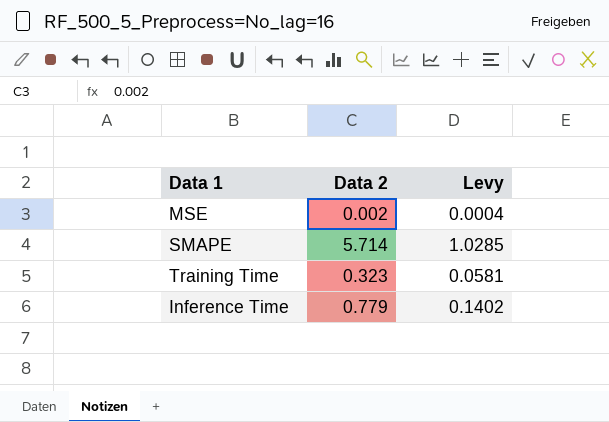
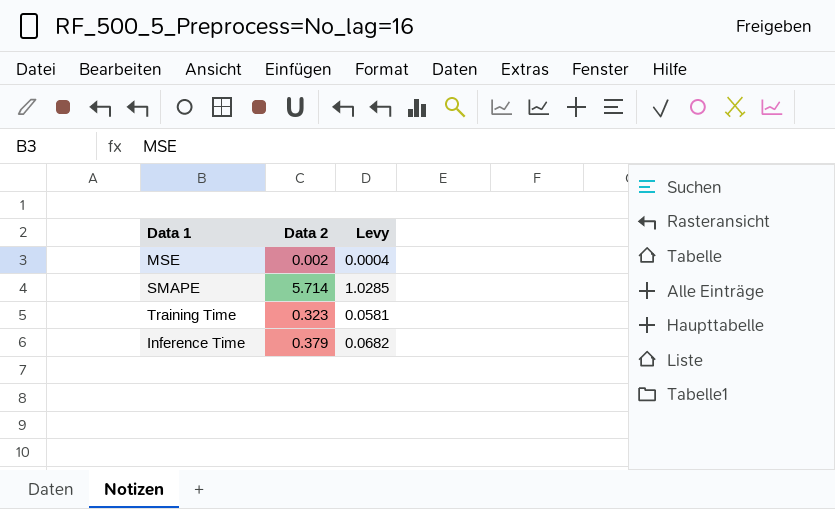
Inference Time | Data 2: 0.779 -> 0.379
Inference Time | Levy: 0.1402 -> 0.0682

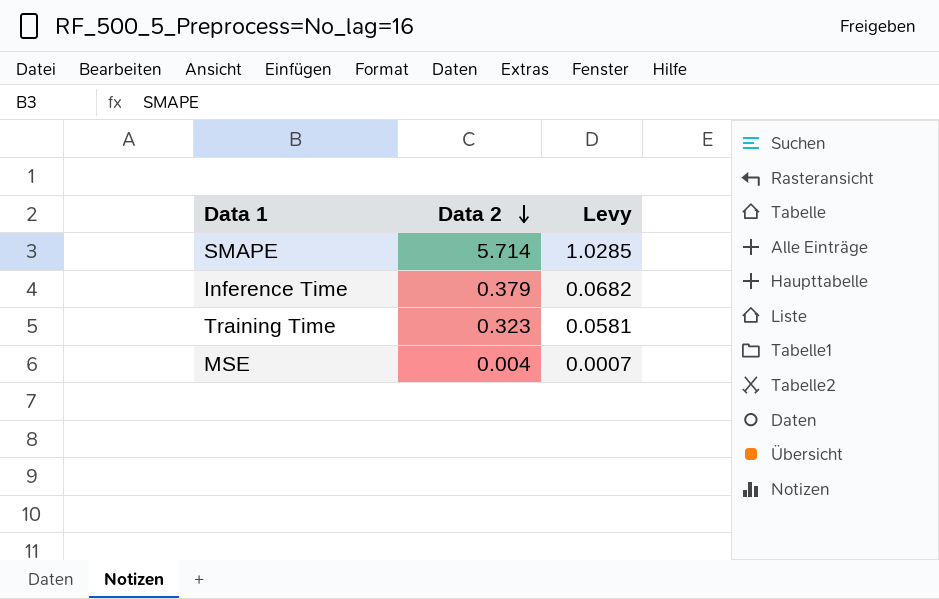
row order: none -> Data 2 descending
MSE | Data 2: 0.002 -> 0.004
MSE | Levy: 0.0004 -> 0.0007

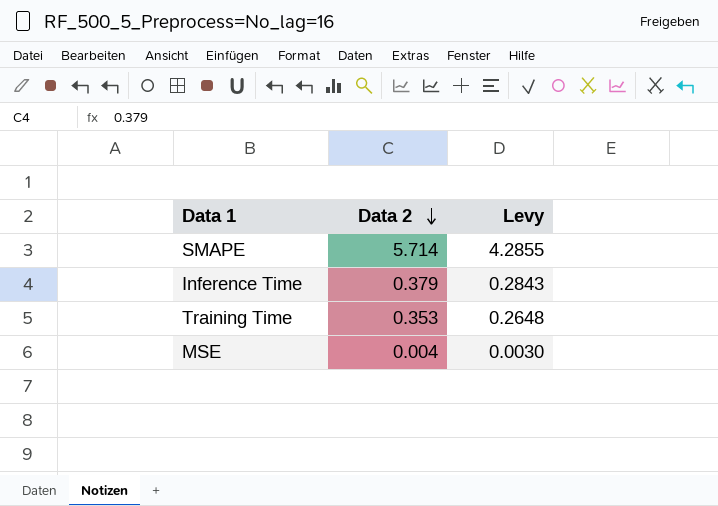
column Levy | formula: [Data 2] * 0.18 -> [Data 2] * 0.75
Training Time | Data 2: 0.323 -> 0.353

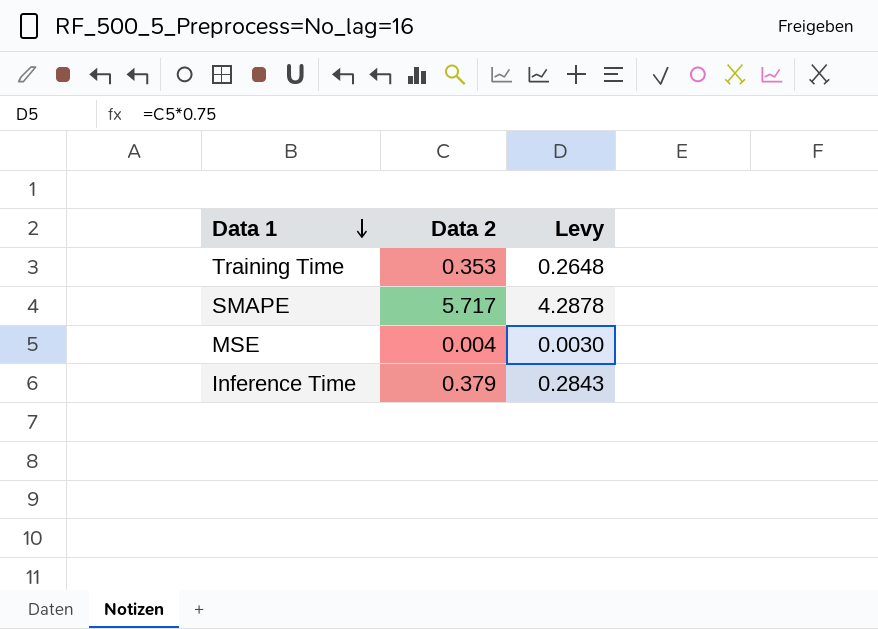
row order: Data 2 descending -> Data 1 descending
SMAPE | Data 2: 5.714 -> 5.717
SMAPE | Levy: 4.2855 -> 4.2878

